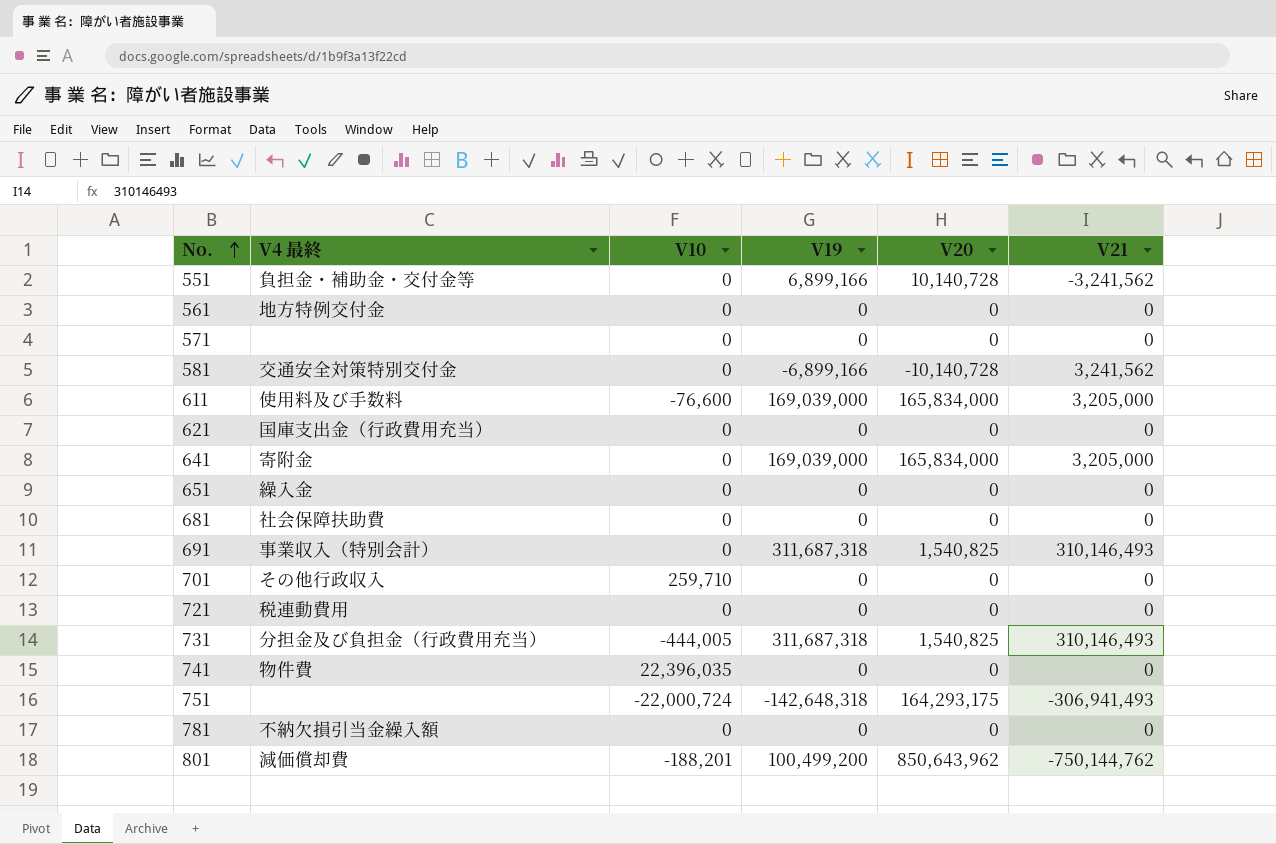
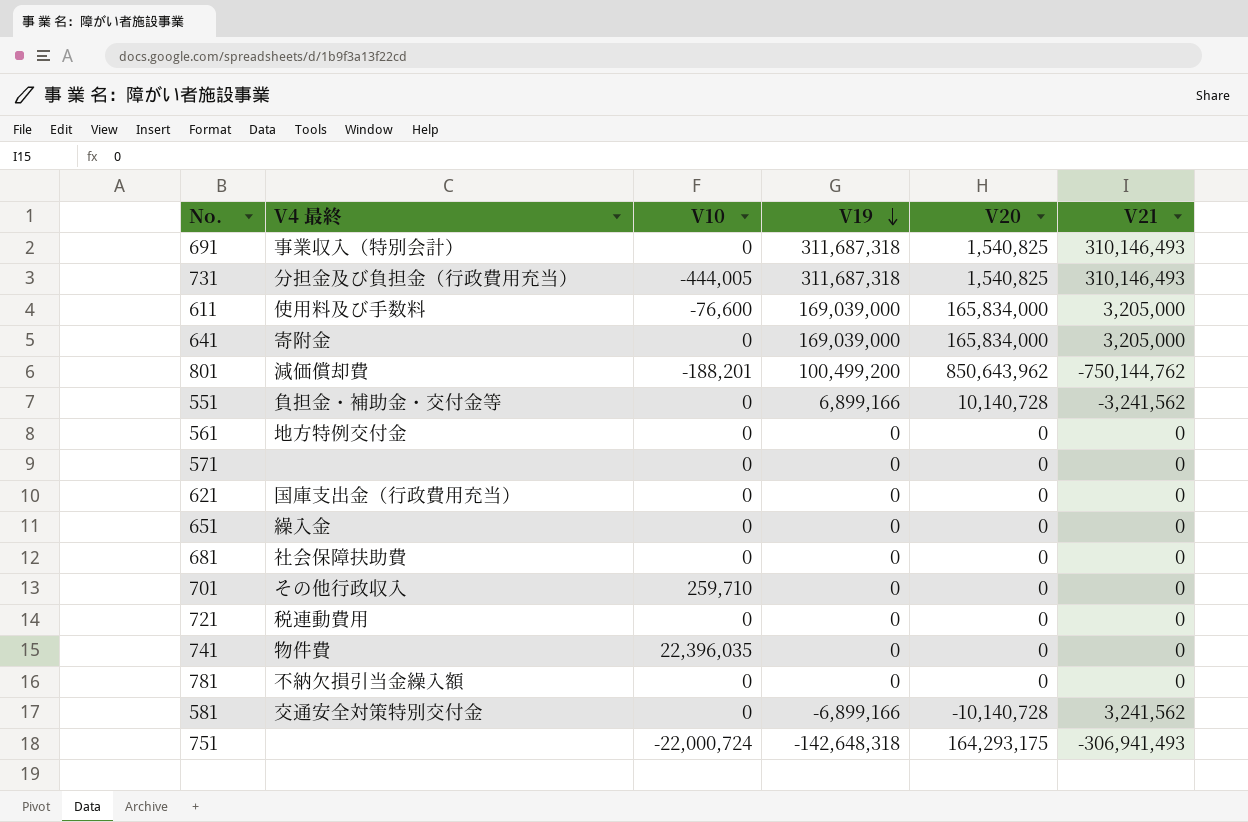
row order: No. ascending -> V19 descending

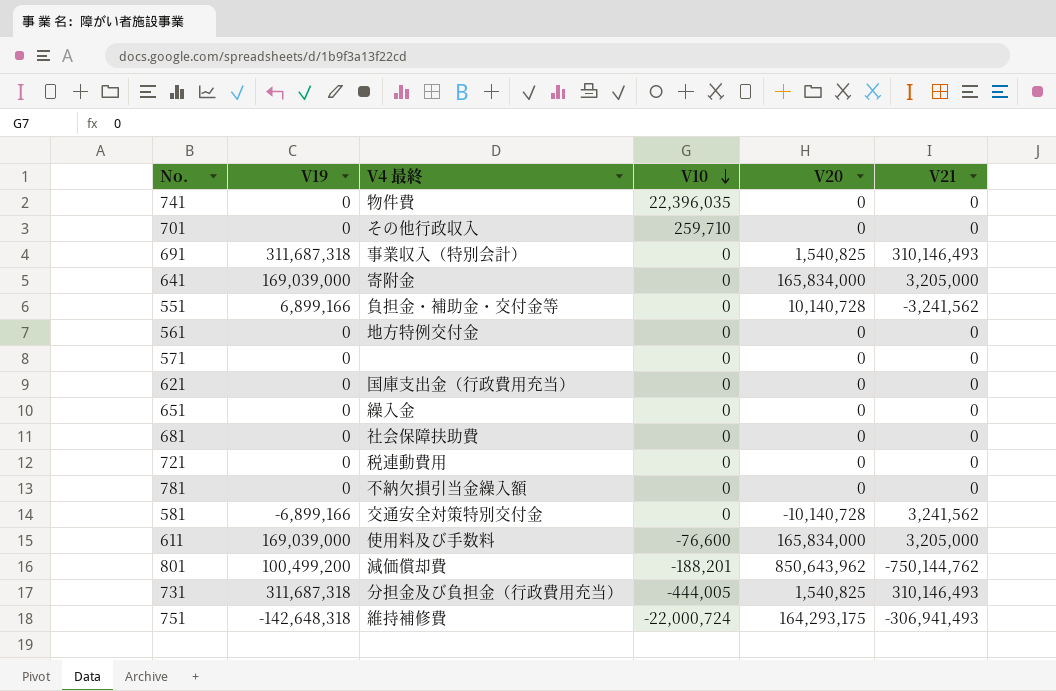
row order: V19 descending -> V10 descending
column V19 | position: 4 -> 2
751 | V4 最終: none -> 維持補修費

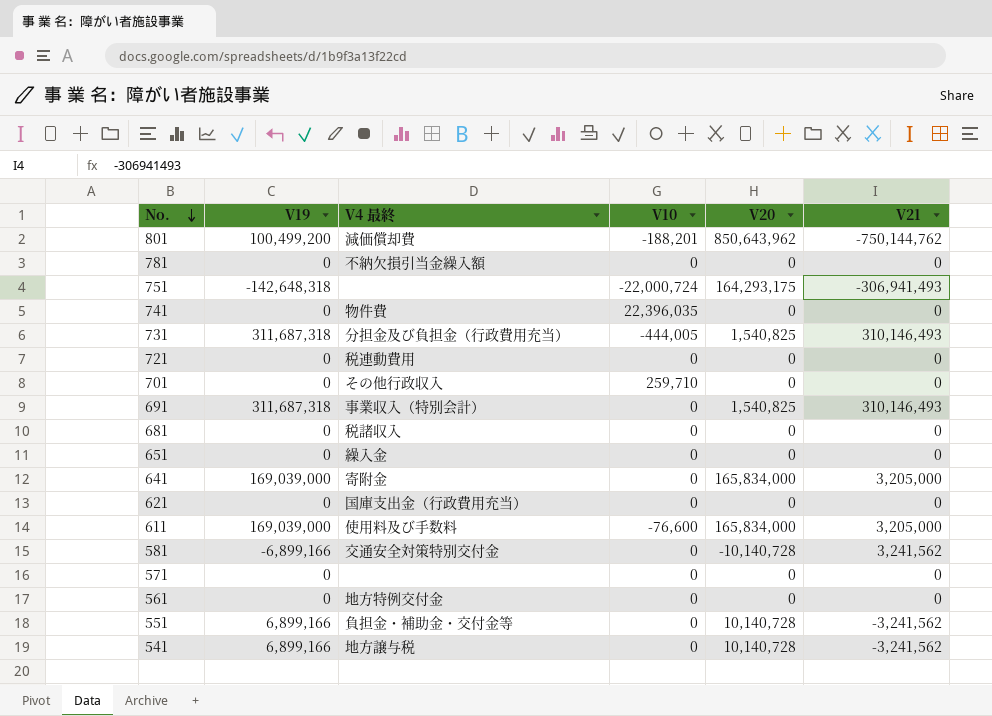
row order: V10 descending -> No. descending
751 | V4 最終: 維持補修費 -> none
681 | V4 最終: 社会保障扶助費 -> 税諸収入
row 541: none -> 6,899,166 | 地方譲与税 | 0 | 10,140,728 | -3,241,562

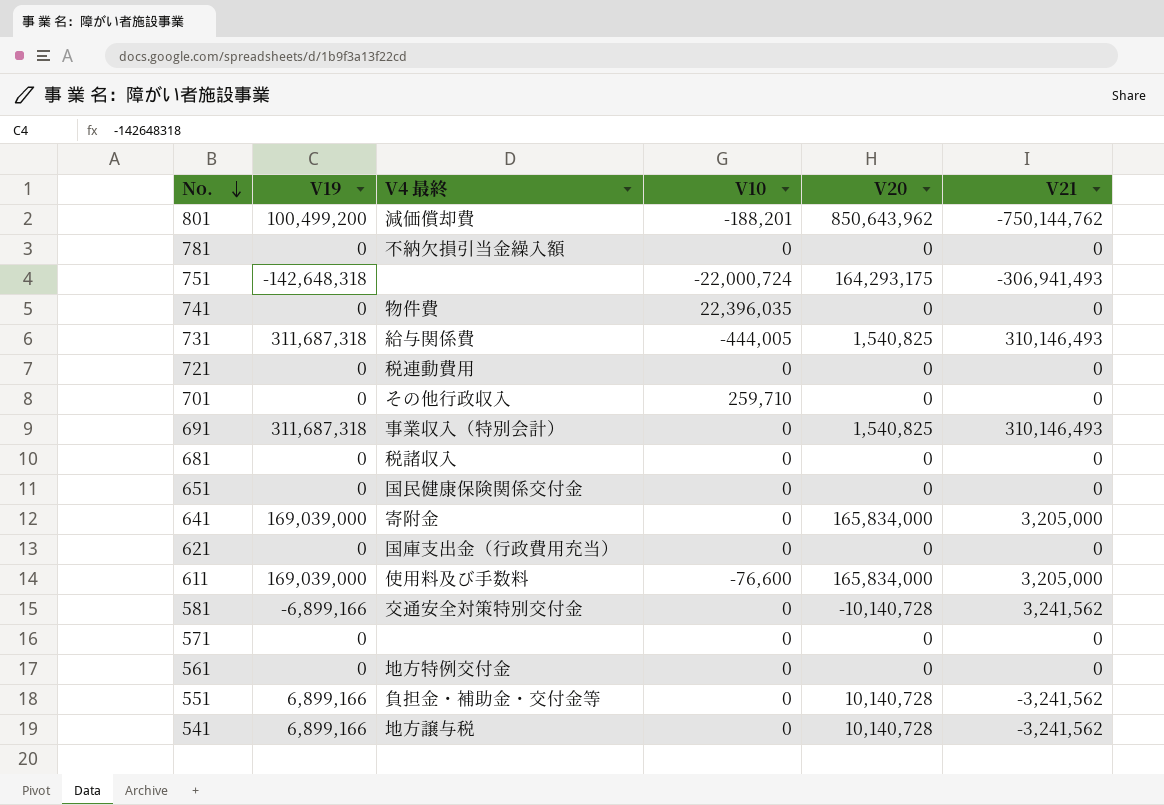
731 | V4 最終: 分担金及び負担金（行政費用充当） -> 給与関係費
651 | V4 最終: 繰入金 -> 国民健康保険関係交付金

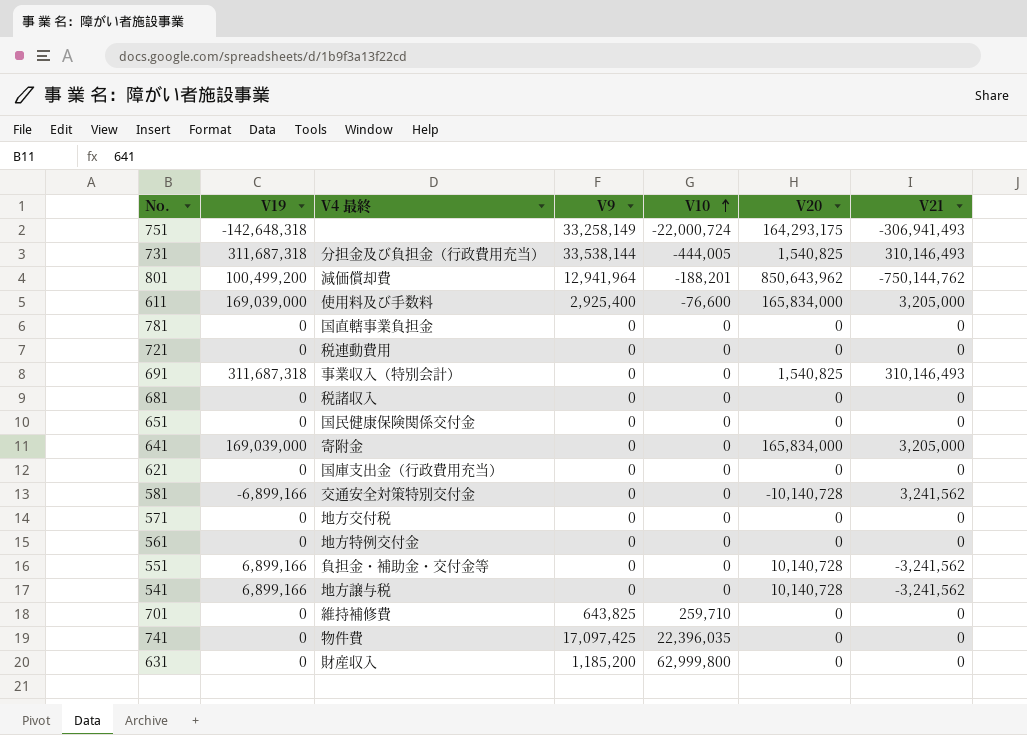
row order: No. descending -> V10 ascending
column V9 | position: none -> 4
731 | V4 最終: 給与関係費 -> 分担金及び負担金（行政費用充当）
781 | V4 最終: 不納欠損引当金繰入額 -> 国直轄事業負担金
571 | V4 最終: none -> 地方交付税
701 | V4 最終: その他行政収入 -> 維持補修費
row 631: none -> 0 | 財産収入 | 1,185,200 | 62,999,800 | 0 | 0

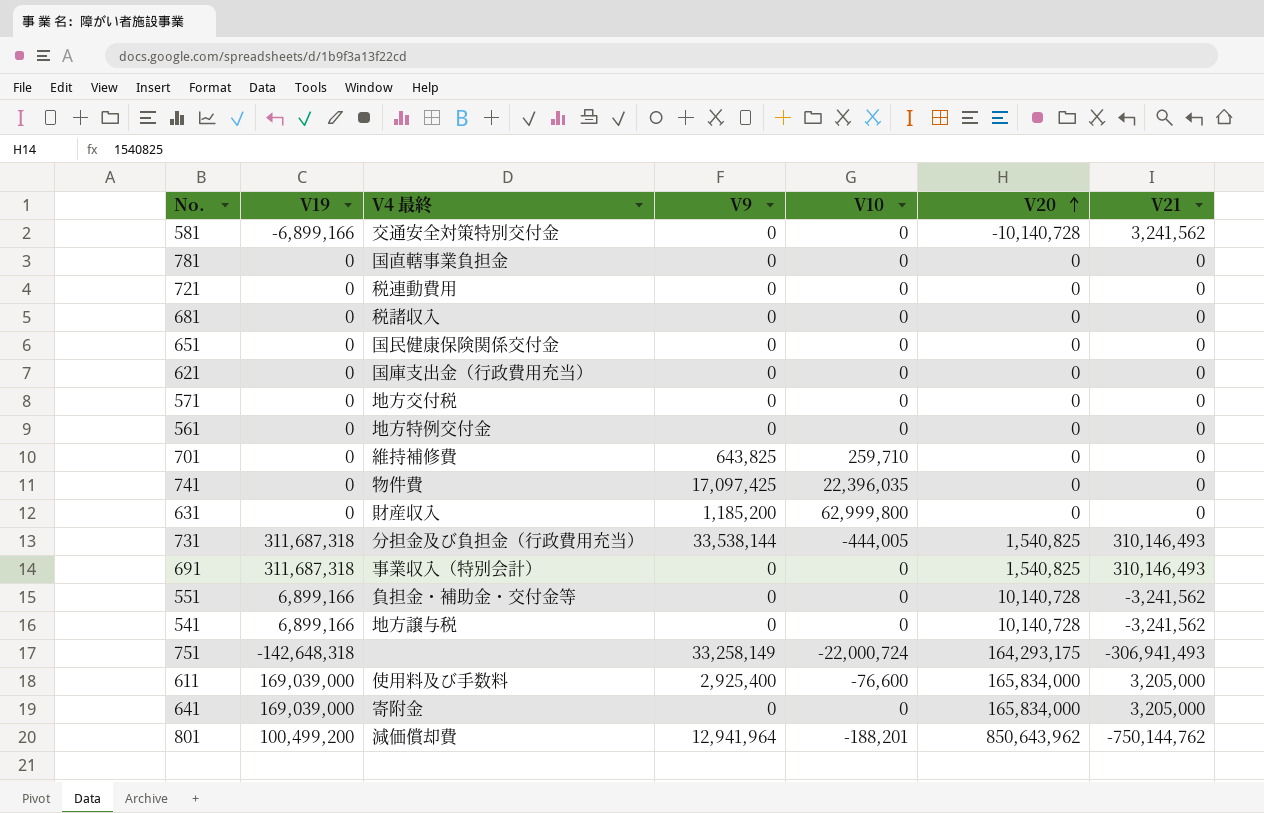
row order: V10 ascending -> V20 ascending

